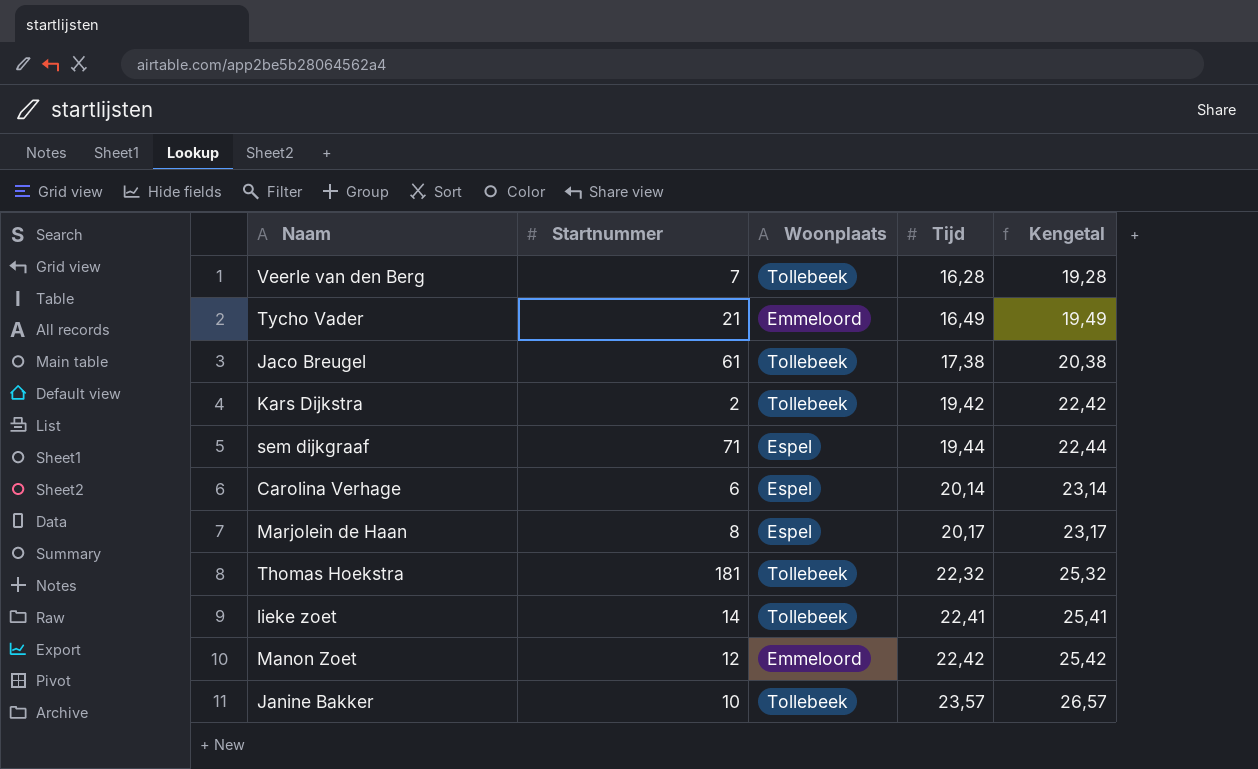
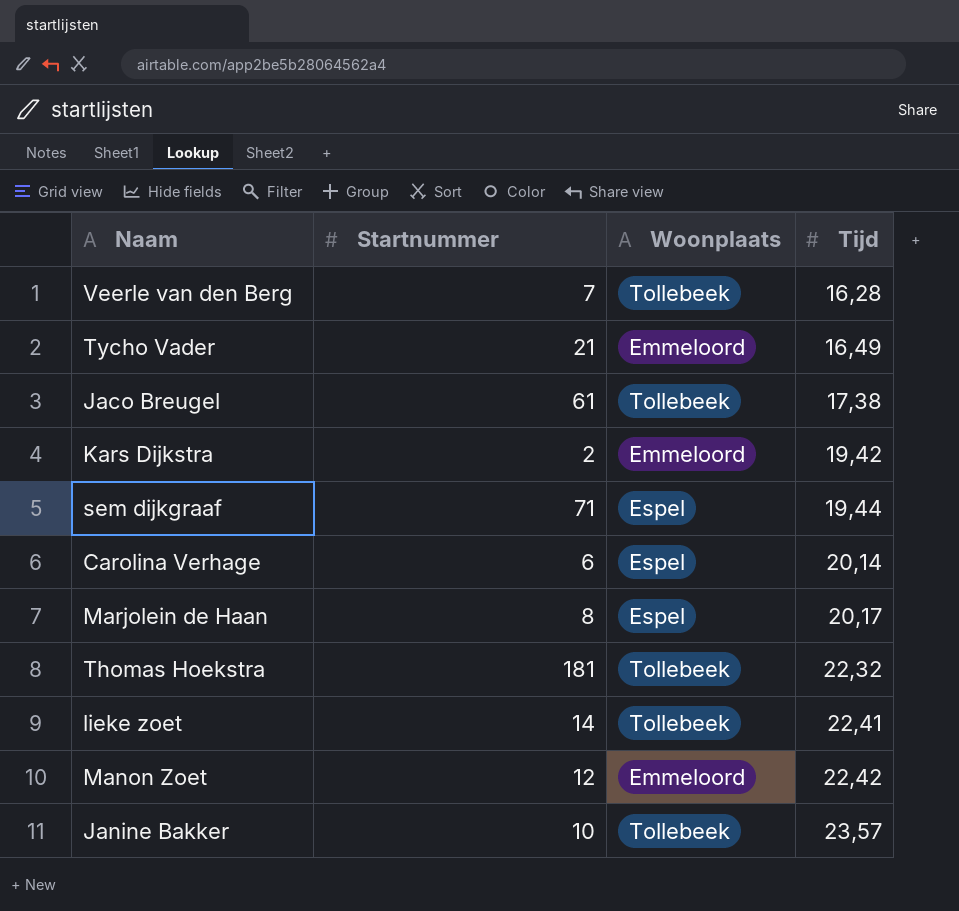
column Kengetal | formula: [Tijd] + 3 -> none
Kars Dijkstra | Woonplaats: Tollebeek -> Emmeloord

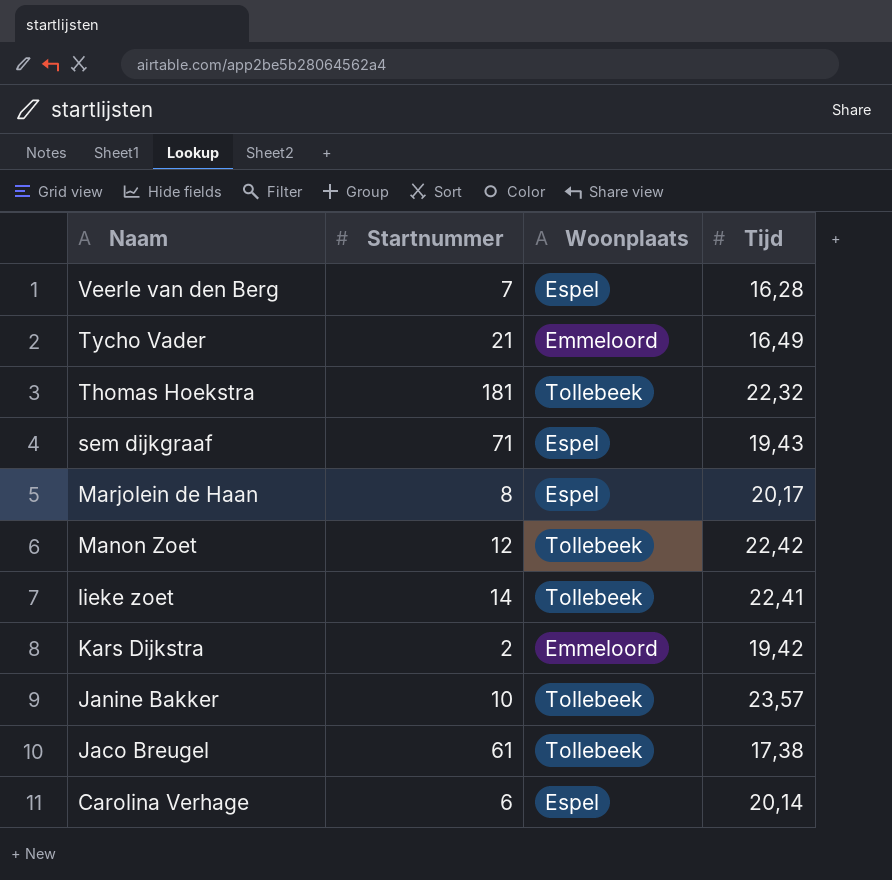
row order: Tijd ascending -> Naam descending
Veerle van den Berg | Woonplaats: Tollebeek -> Espel
sem dijkgraaf | Tijd: 19,44 -> 19,43
Manon Zoet | Woonplaats: Emmeloord -> Tollebeek

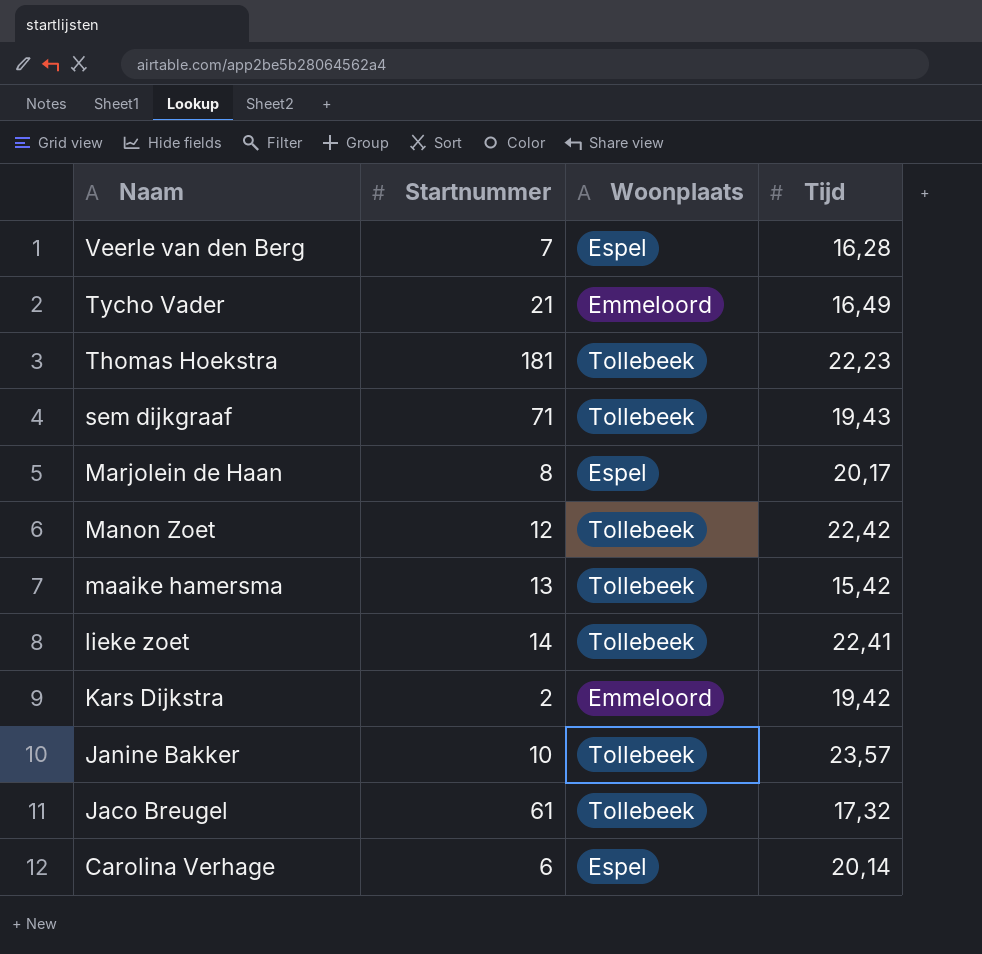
Thomas Hoekstra | Tijd: 22,32 -> 22,23
sem dijkgraaf | Woonplaats: Espel -> Tollebeek
row maaike hamersma: none -> 13 | Tollebeek | 15,42
Jaco Breugel | Tijd: 17,38 -> 17,32

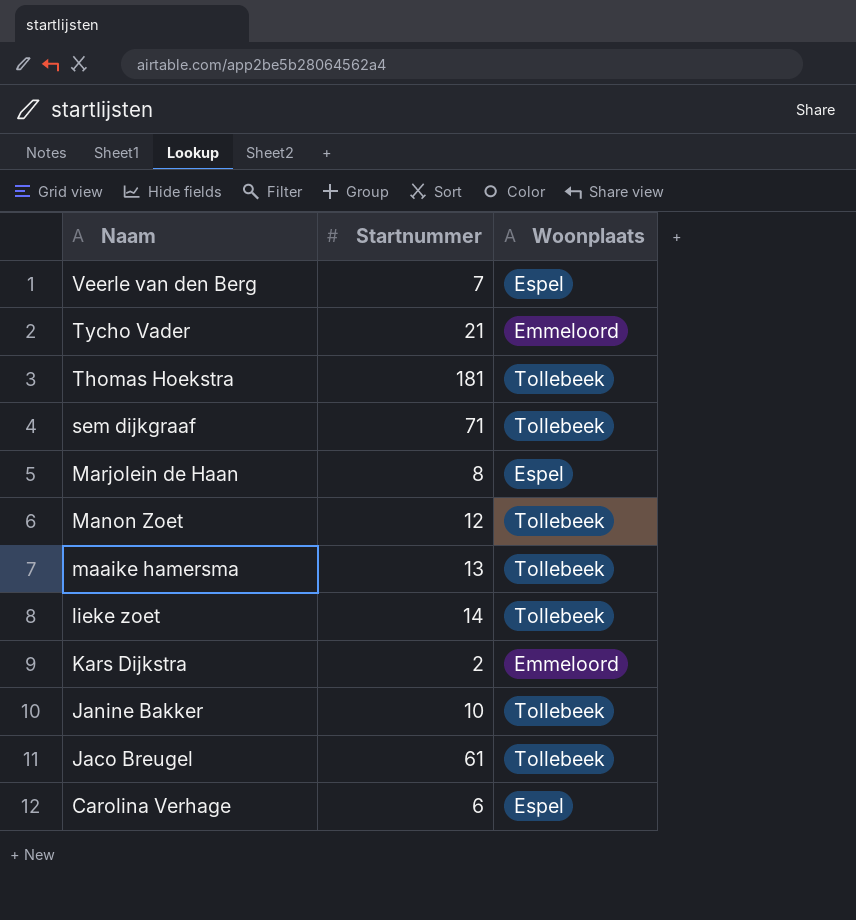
column Tijd | position: 4 -> none

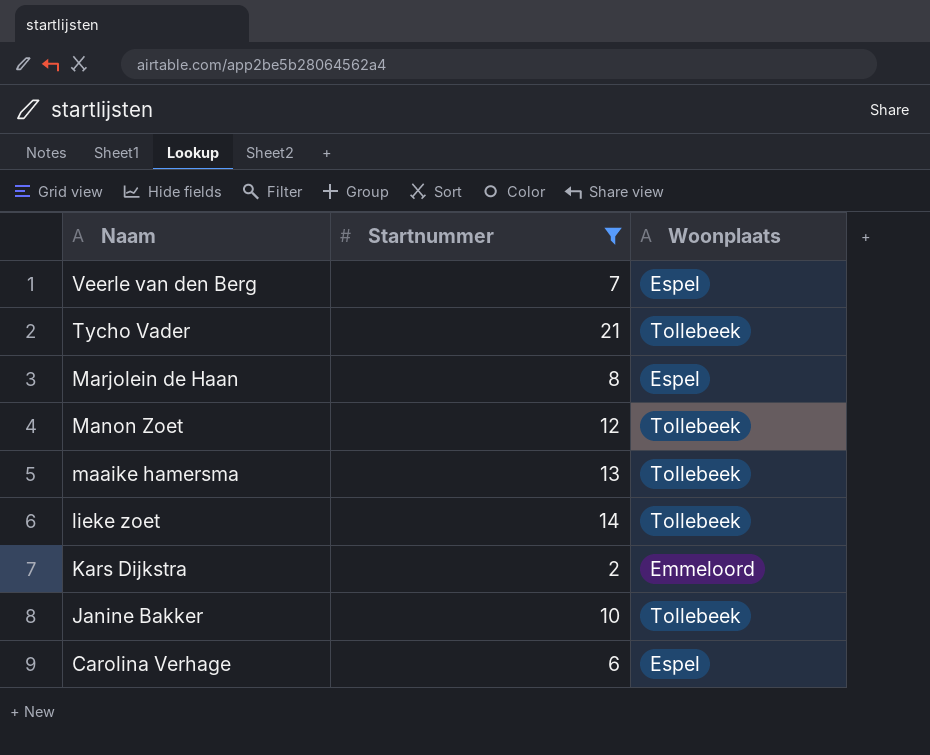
filter: none -> Startnummer <= 21
Tycho Vader | Woonplaats: Emmeloord -> Tollebeek

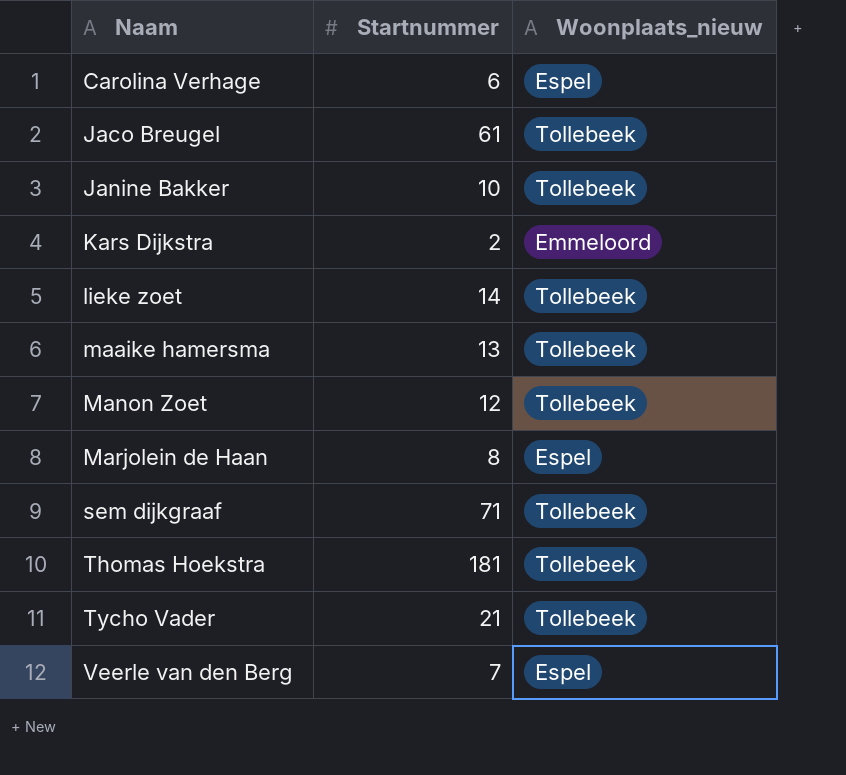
filter: Startnummer <= 21 -> none
row order: Naam descending -> Naam ascending
column name: Woonplaats -> Woonplaats_nieuw

